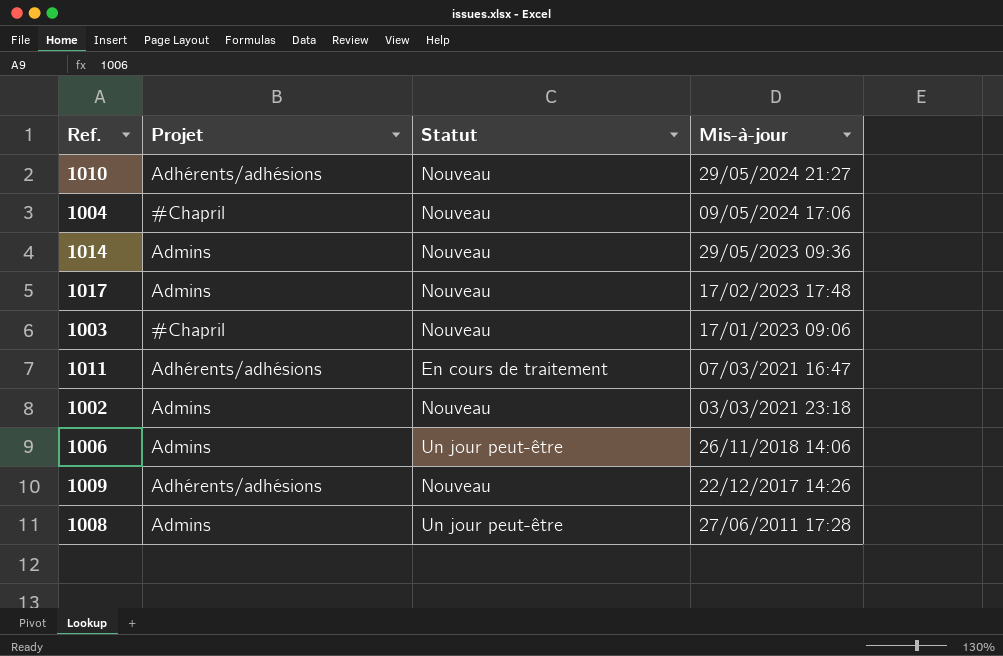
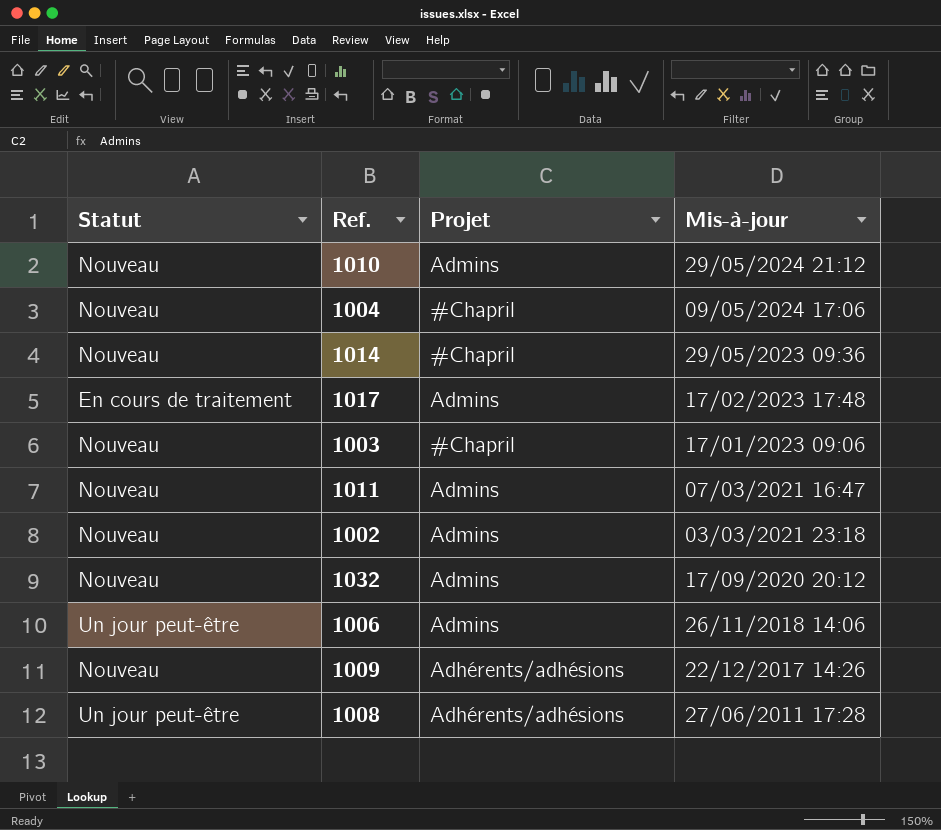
column Statut | position: 3 -> 1
1010 | Projet: Adhérents/adhésions -> Admins
1010 | Mis-à-jour: 29/05/2024 21:27 -> 29/05/2024 21:12
1014 | Projet: Admins -> #Chapril
1017 | Statut: Nouveau -> En cours de traitement
1011 | Statut: En cours de traitement -> Nouveau
1011 | Projet: Adhérents/adhésions -> Admins
row 1032: none -> Nouveau | Admins | 17/09/2020 20:12
1008 | Projet: Admins -> Adhérents/adhésions

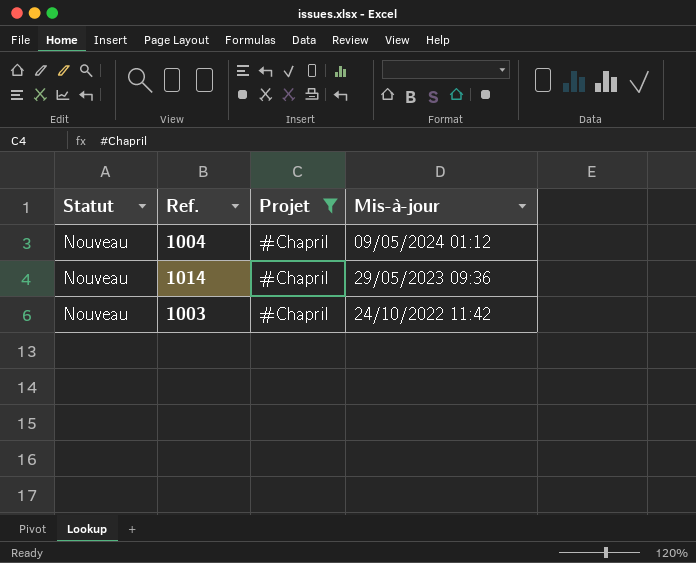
filter: none -> Projet = #Chapril
1004 | Mis-à-jour: 09/05/2024 17:06 -> 09/05/2024 01:12
1003 | Mis-à-jour: 17/01/2023 09:06 -> 24/10/2022 11:42

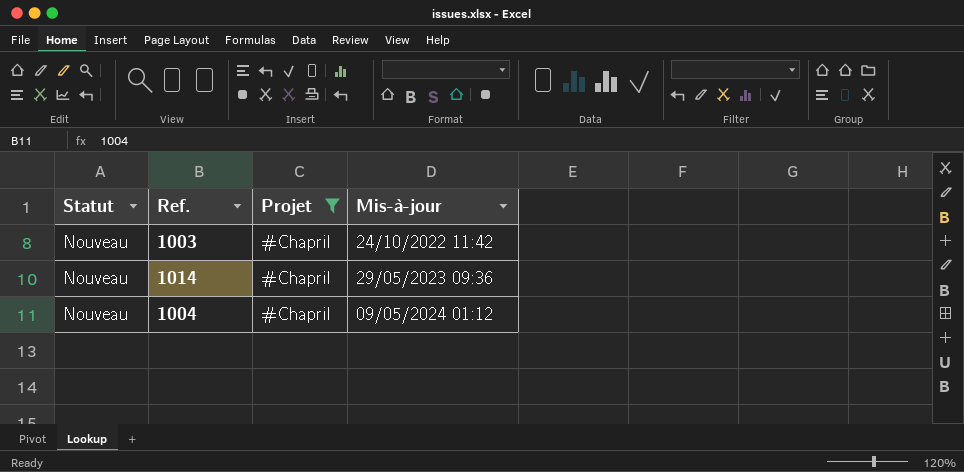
row order: Mis-à-jour descending -> Mis-à-jour ascending

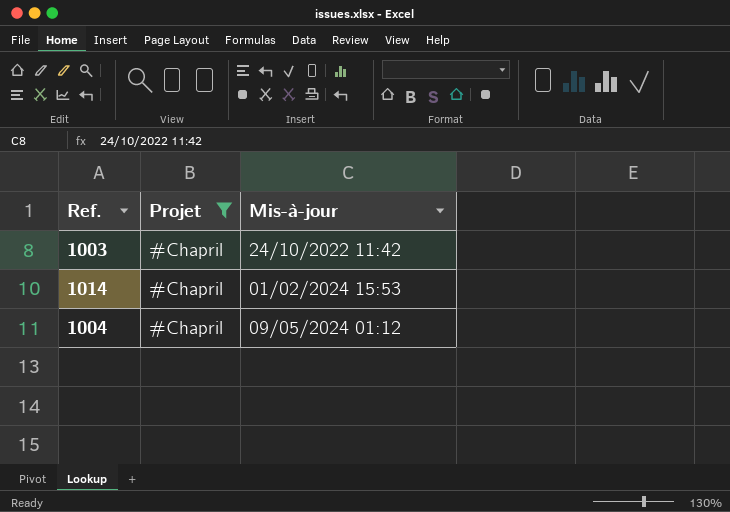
column Statut | position: 1 -> none
1014 | Mis-à-jour: 29/05/2023 09:36 -> 01/02/2024 15:53

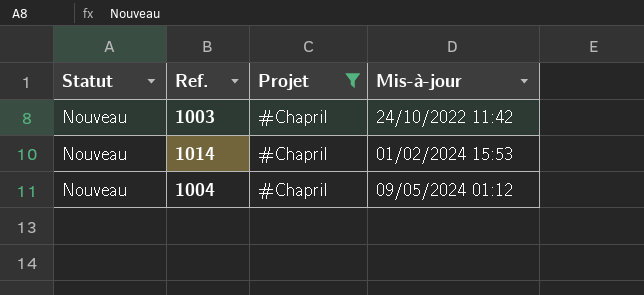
column Statut | position: none -> 1

